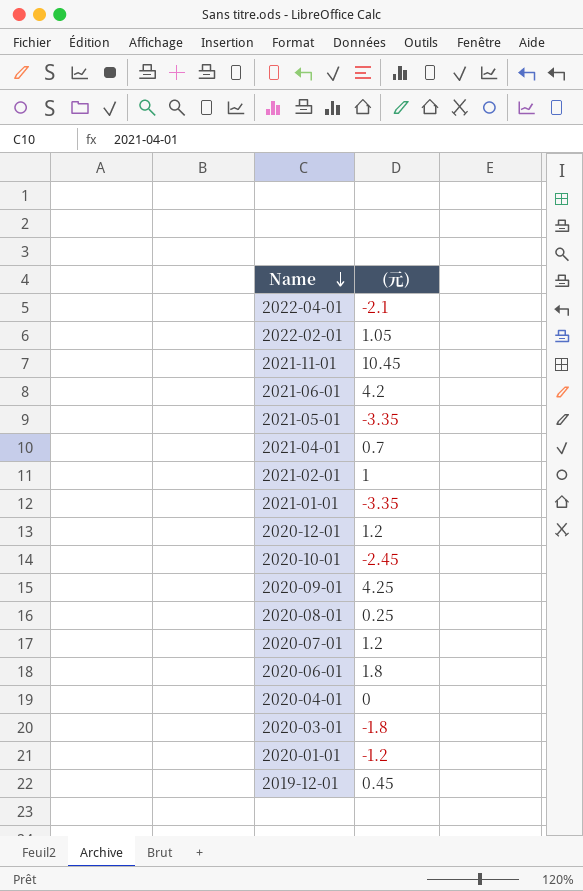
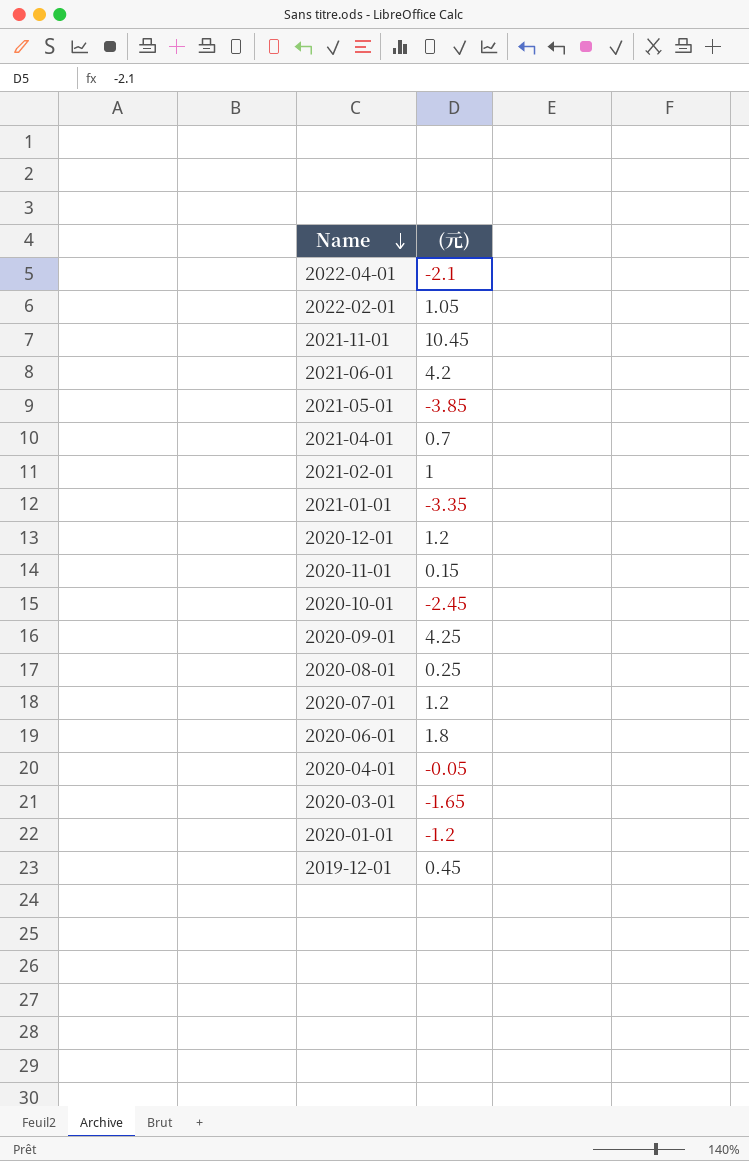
2021-05-01 | (元): -3.35 -> -3.85
row 2020-11-01: none -> 0.15
2020-04-01 | (元): 0 -> -0.05
2020-03-01 | (元): -1.8 -> -1.65

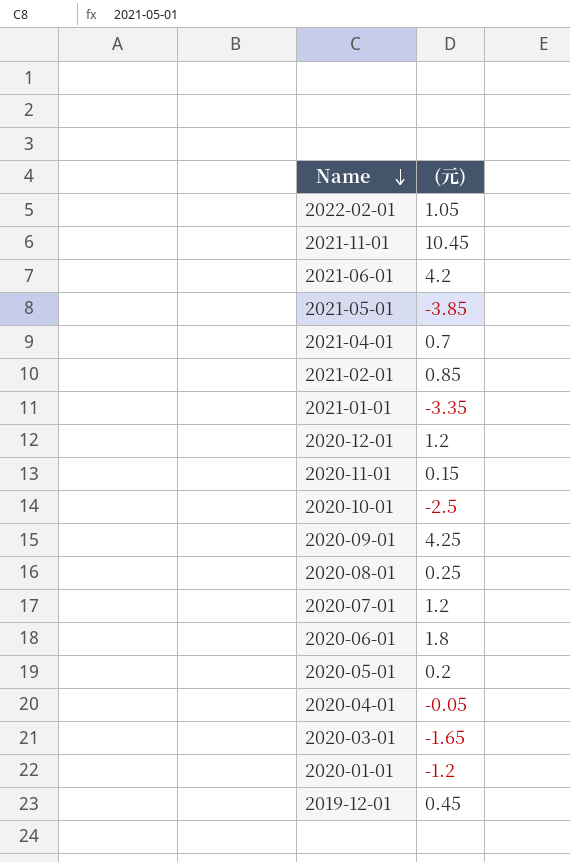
row 2022-04-01: -2.1 -> none
2021-02-01 | (元): 1 -> 0.85
2020-10-01 | (元): -2.45 -> -2.5
row 2020-05-01: none -> 0.2

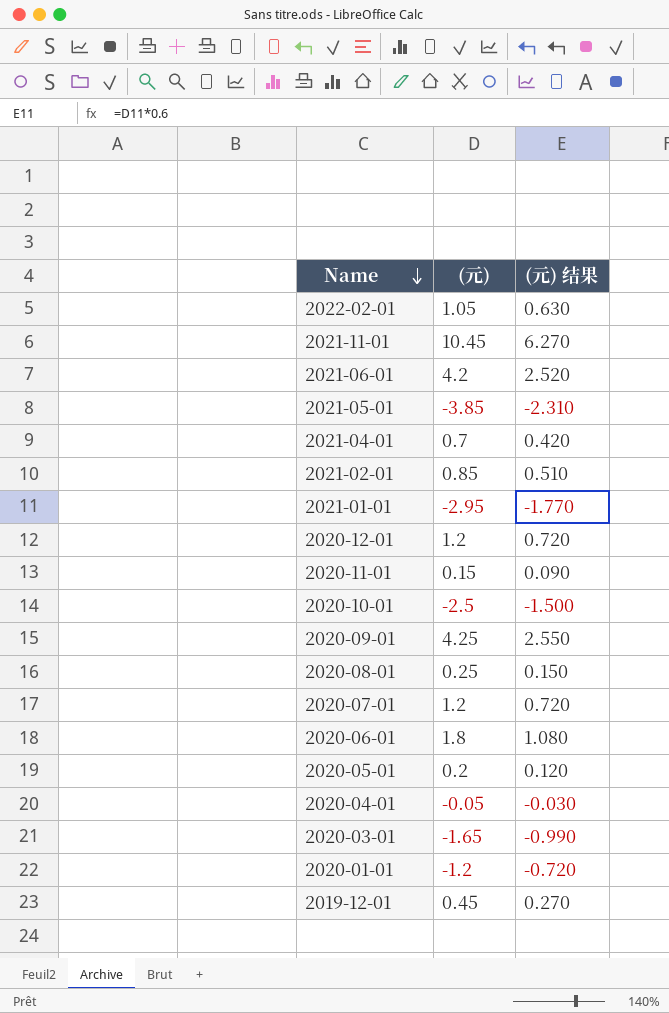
column (元) 结果 | formula: none -> [(元)] * 0.6
2021-01-01 | (元): -3.35 -> -2.95

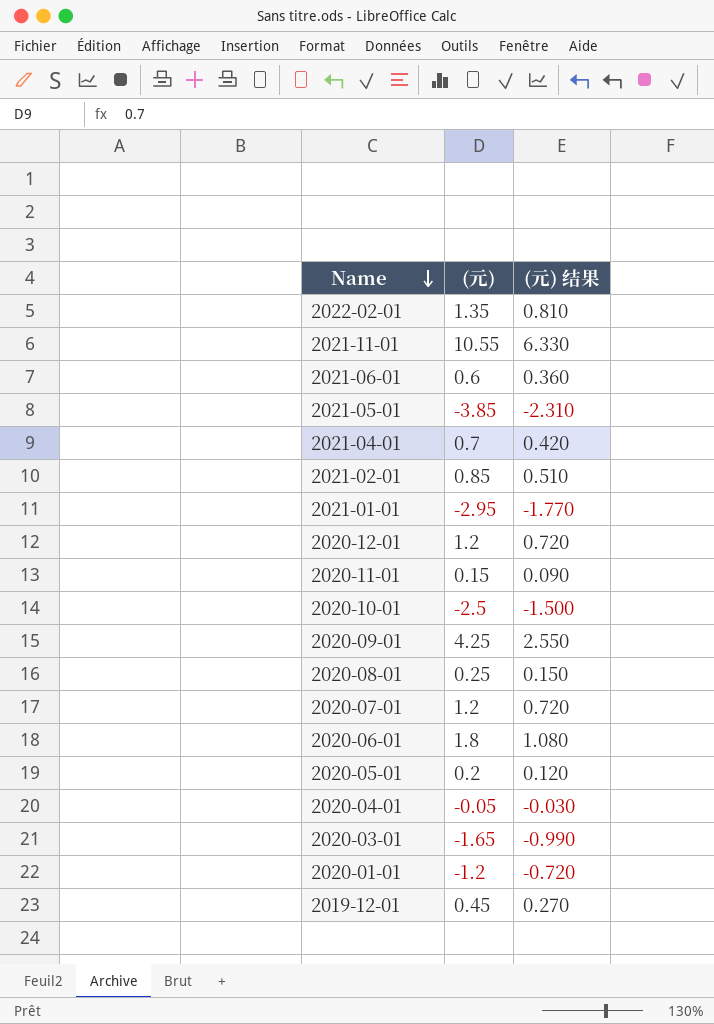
2022-02-01 | (元): 1.05 -> 1.35
2022-02-01 | (元) 结果: 0.630 -> 0.810
2021-11-01 | (元): 10.45 -> 10.55
2021-11-01 | (元) 结果: 6.270 -> 6.330
2021-06-01 | (元): 4.2 -> 0.6
2021-06-01 | (元) 结果: 2.520 -> 0.360

